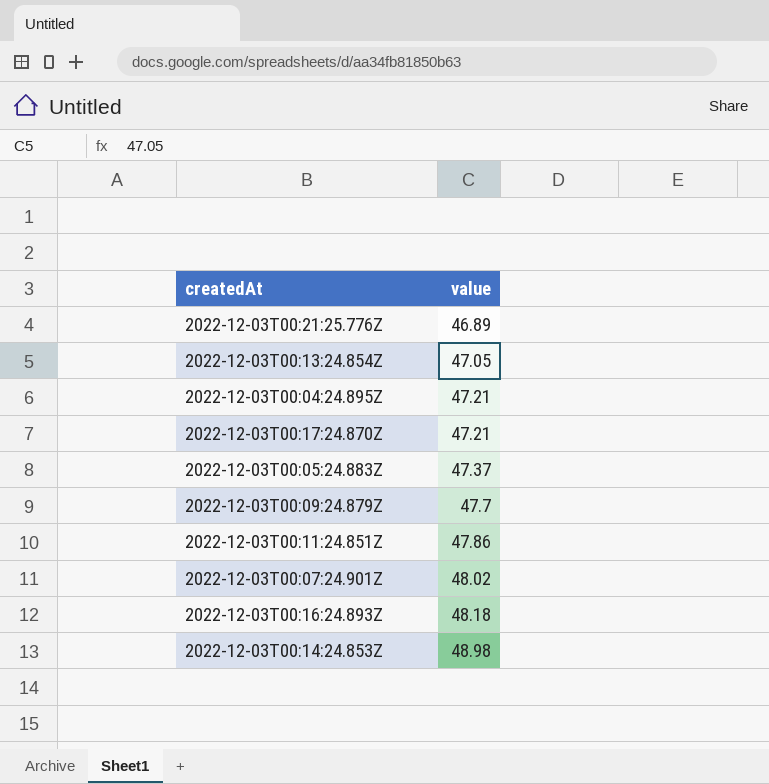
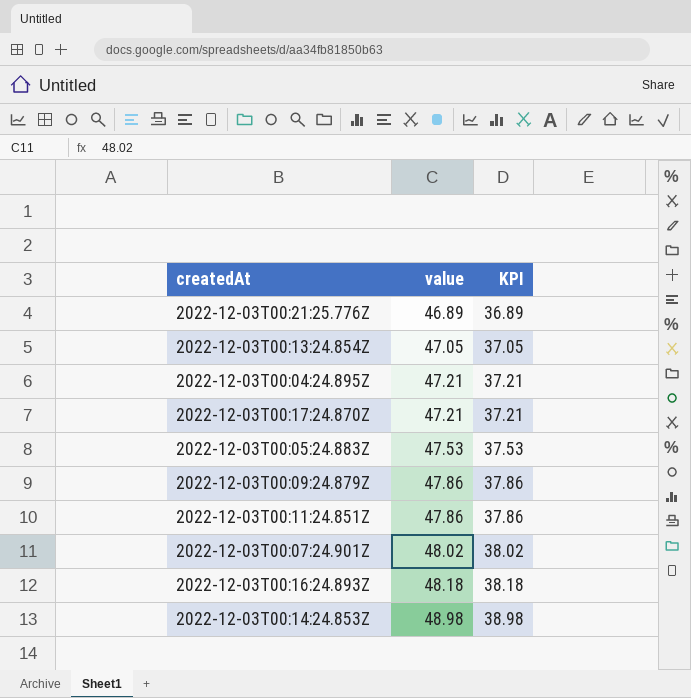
column KPI | formula: none -> [value] - 10
2022-12-03T00:05:24.883Z | value: 47.37 -> 47.53
2022-12-03T00:09:24.879Z | value: 47.7 -> 47.86

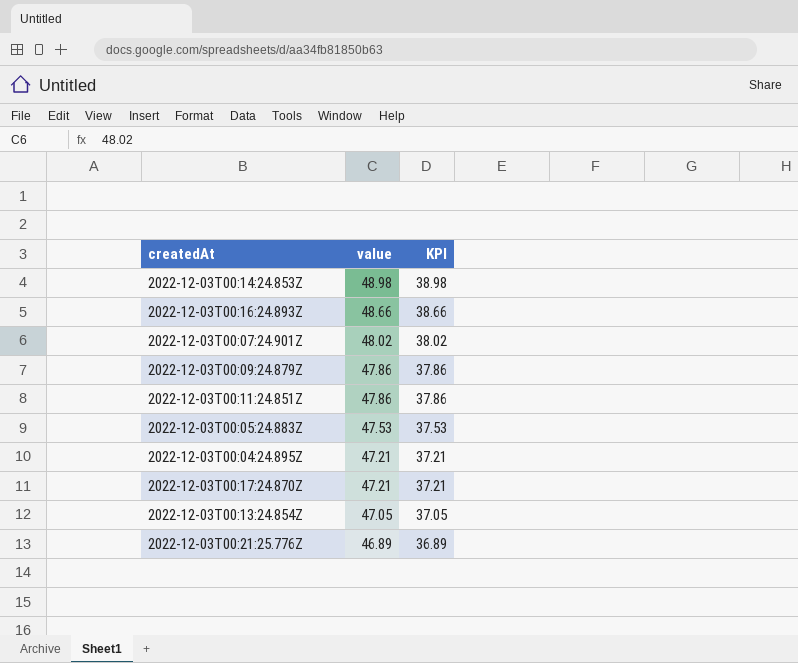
row order: value ascending -> value descending
2022-12-03T00:16:24.893Z | value: 48.18 -> 48.66
2022-12-03T00:16:24.893Z | KPI: 38.18 -> 38.66

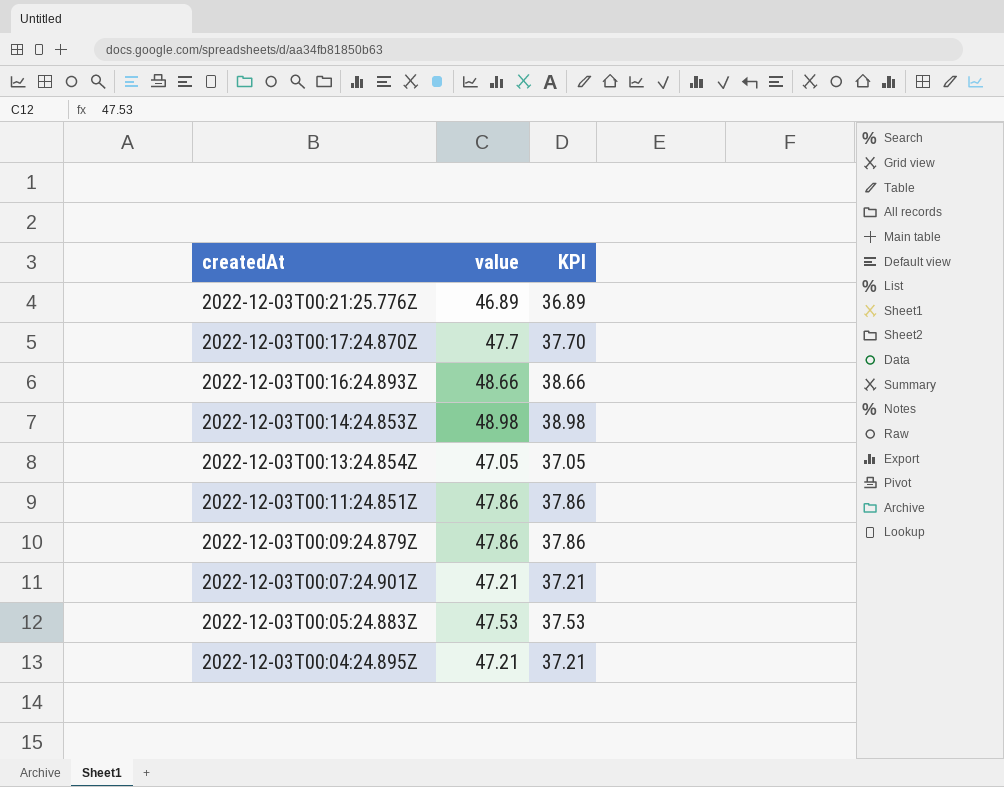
row order: value descending -> createdAt descending
2022-12-03T00:17:24.870Z | value: 47.21 -> 47.7
2022-12-03T00:17:24.870Z | KPI: 37.21 -> 37.70
2022-12-03T00:07:24.901Z | value: 48.02 -> 47.21
2022-12-03T00:07:24.901Z | KPI: 38.02 -> 37.21

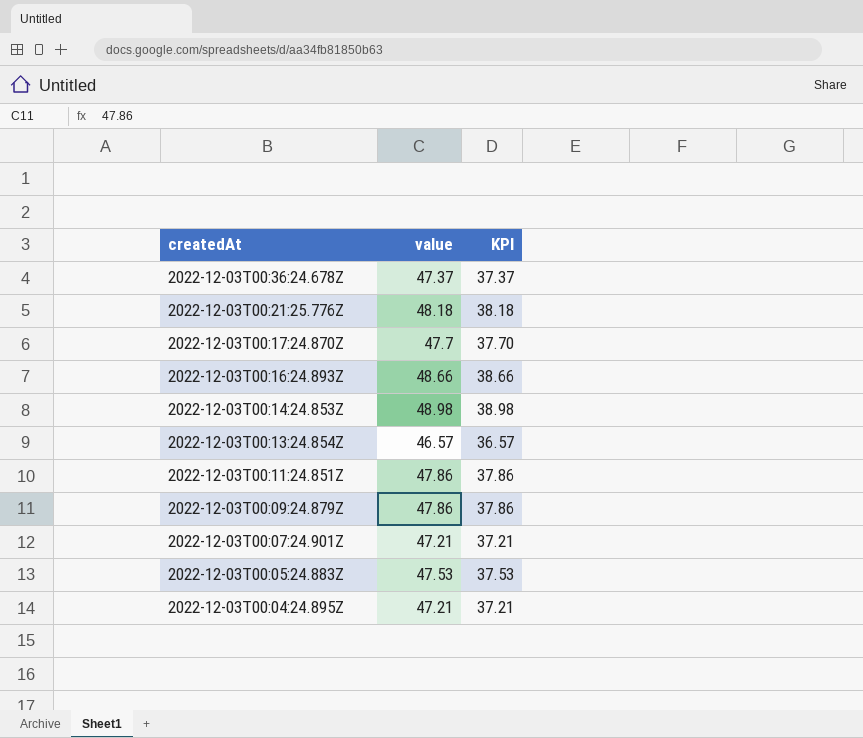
row 2022-12-03T00:36:24.678Z: none -> 47.37 | 37.37
2022-12-03T00:21:25.776Z | value: 46.89 -> 48.18
2022-12-03T00:21:25.776Z | KPI: 36.89 -> 38.18
2022-12-03T00:13:24.854Z | value: 47.05 -> 46.57
2022-12-03T00:13:24.854Z | KPI: 37.05 -> 36.57

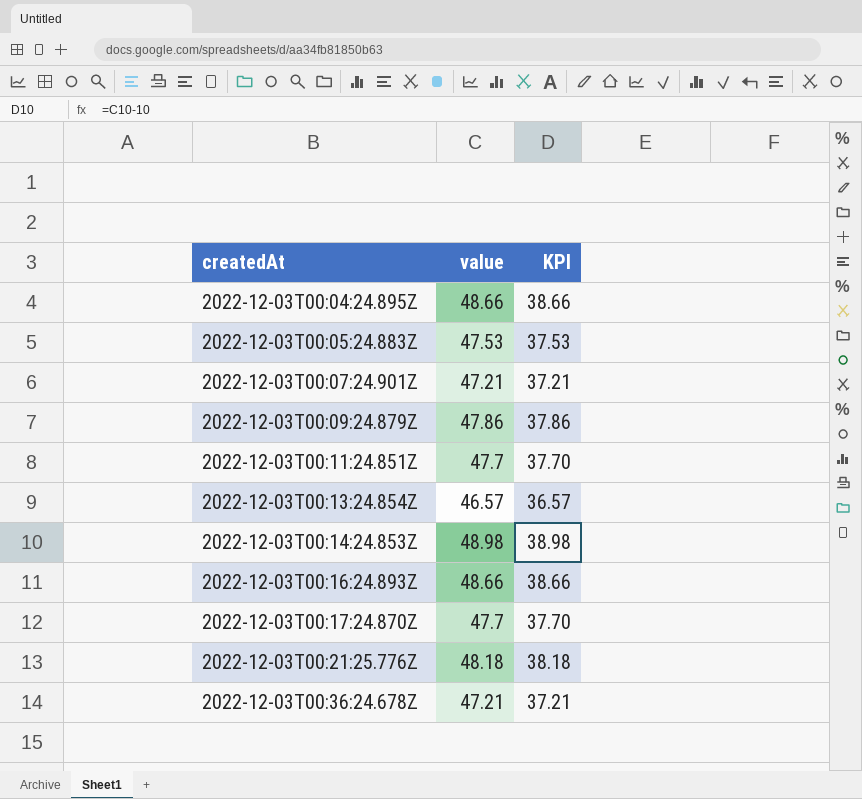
row order: createdAt descending -> createdAt ascending
2022-12-03T00:04:24.895Z | value: 47.21 -> 48.66
2022-12-03T00:04:24.895Z | KPI: 37.21 -> 38.66
2022-12-03T00:11:24.851Z | value: 47.86 -> 47.7
2022-12-03T00:11:24.851Z | KPI: 37.86 -> 37.70
2022-12-03T00:36:24.678Z | value: 47.37 -> 47.21
2022-12-03T00:36:24.678Z | KPI: 37.37 -> 37.21

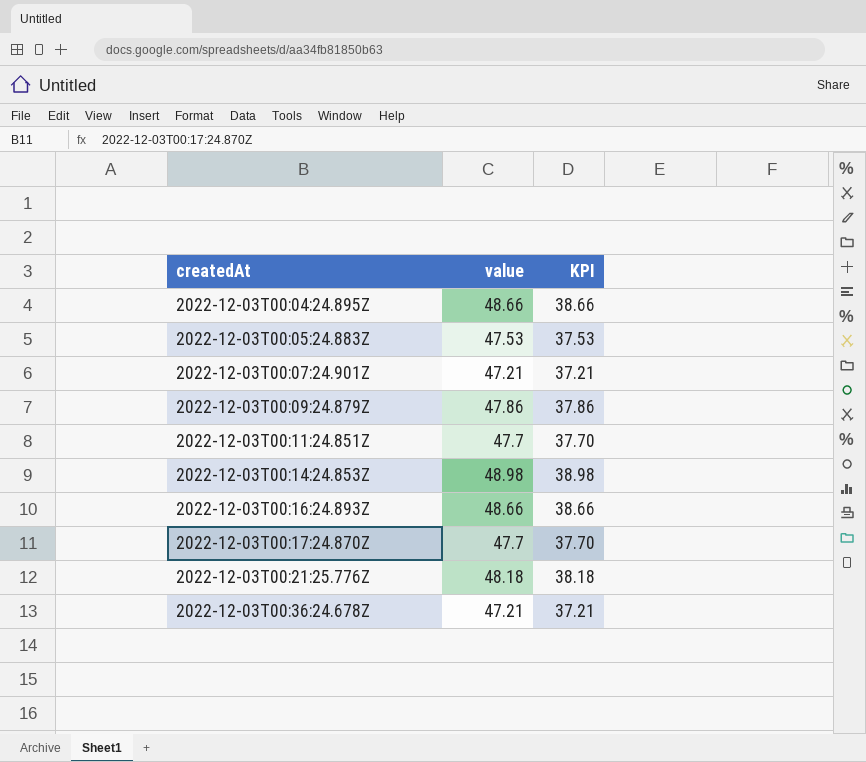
row 2022-12-03T00:13:24.854Z: 46.57 | 36.57 -> none

